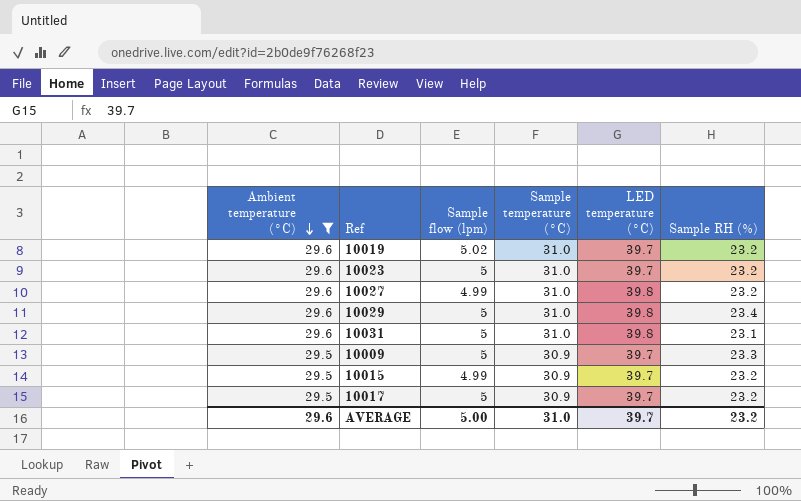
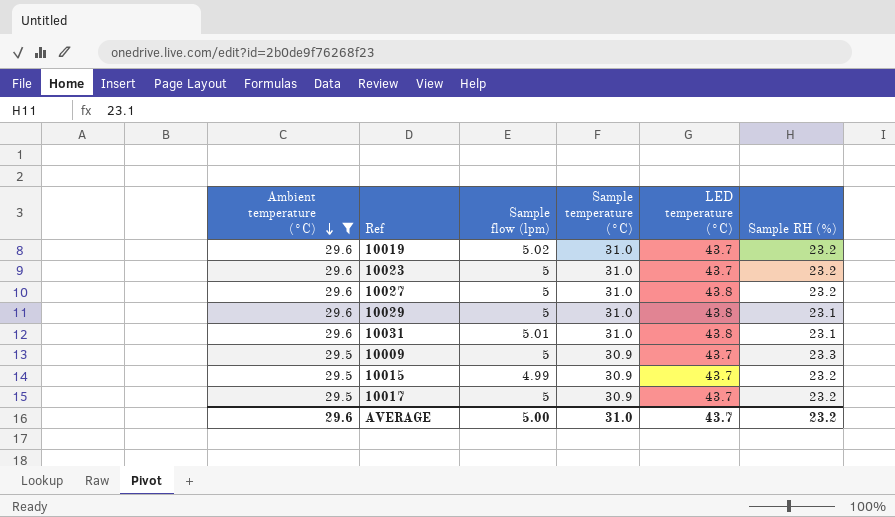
10019 | LED temperature (°C): 39.7 -> 43.7
10023 | LED temperature (°C): 39.7 -> 43.7
10027 | Sample flow (lpm): 4.99 -> 5
10027 | LED temperature (°C): 39.8 -> 43.8
10029 | LED temperature (°C): 39.8 -> 43.8
10029 | Sample RH (%): 23.4 -> 23.1
10031 | Sample flow (lpm): 5 -> 5.01
10031 | LED temperature (°C): 39.8 -> 43.8
10009 | LED temperature (°C): 39.7 -> 43.7
10015 | LED temperature (°C): 39.7 -> 43.7
10017 | LED temperature (°C): 39.7 -> 43.7
AVERAGE | LED temperature (°C): 39.7 -> 43.7

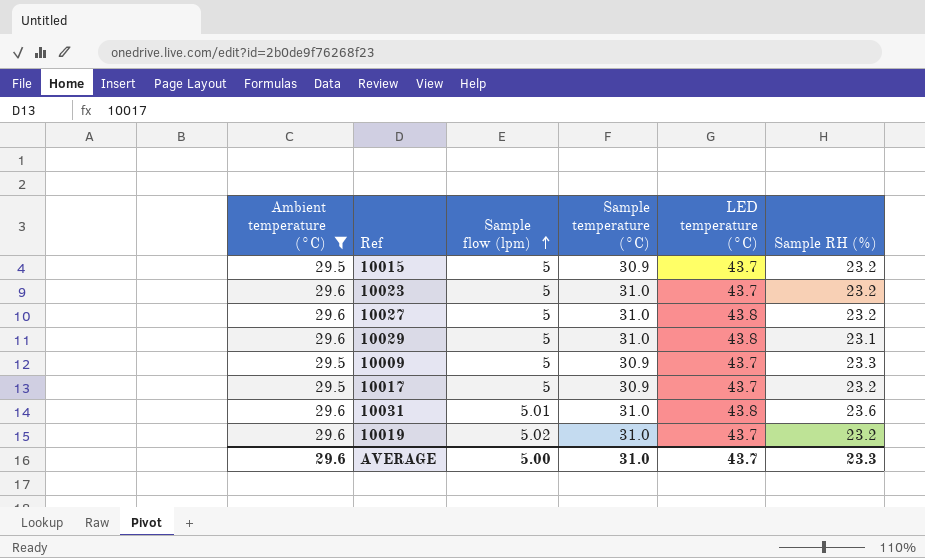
row order: Ambient temperature (°C) descending -> Sample flow (lpm) ascending
10015 | Sample flow (lpm): 4.99 -> 5
10031 | Sample RH (%): 23.1 -> 23.6
AVERAGE | Sample RH (%): 23.2 -> 23.3

